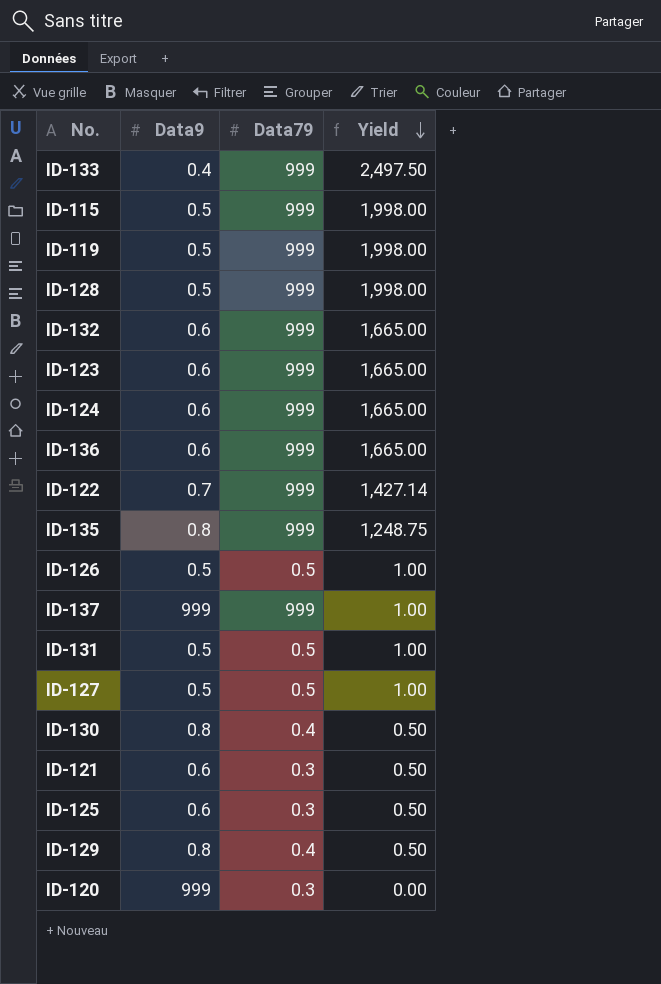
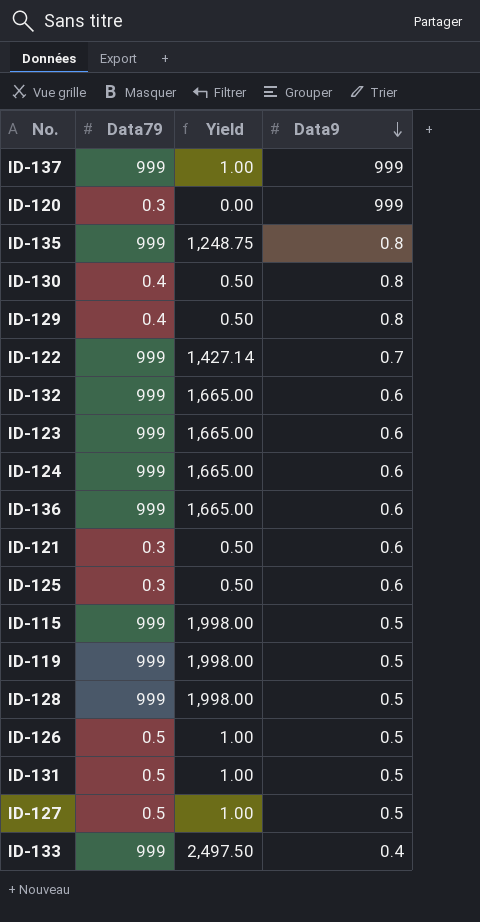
row order: Yield descending -> Data9 descending
column Data9 | position: 2 -> 4

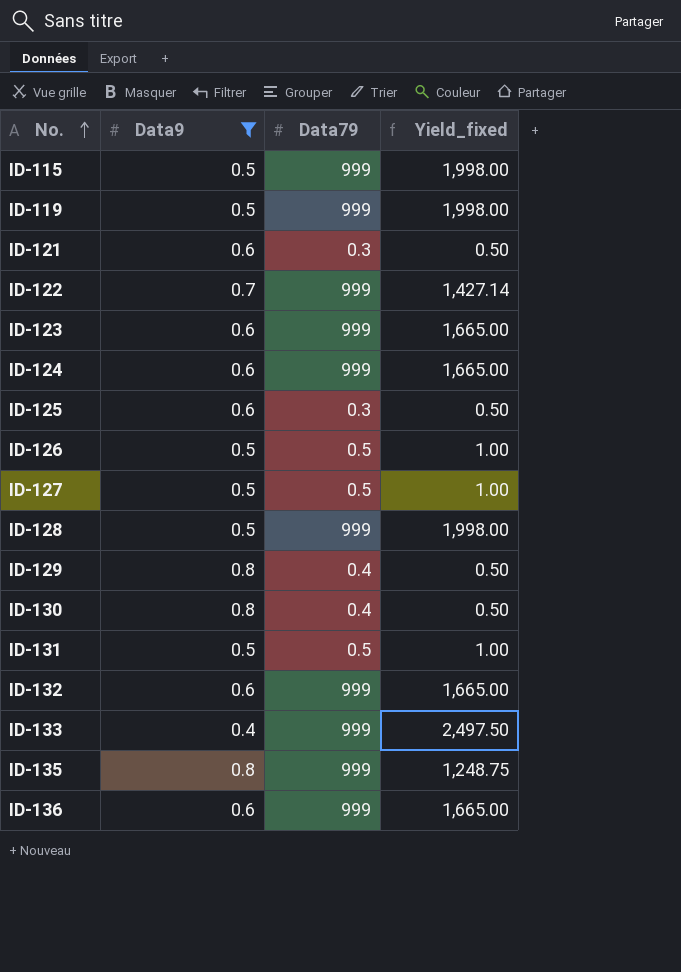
filter: none -> Data9 != 999
row order: Data9 descending -> No. ascending
column Data9 | position: 4 -> 2
column name: Yield -> Yield_fixed

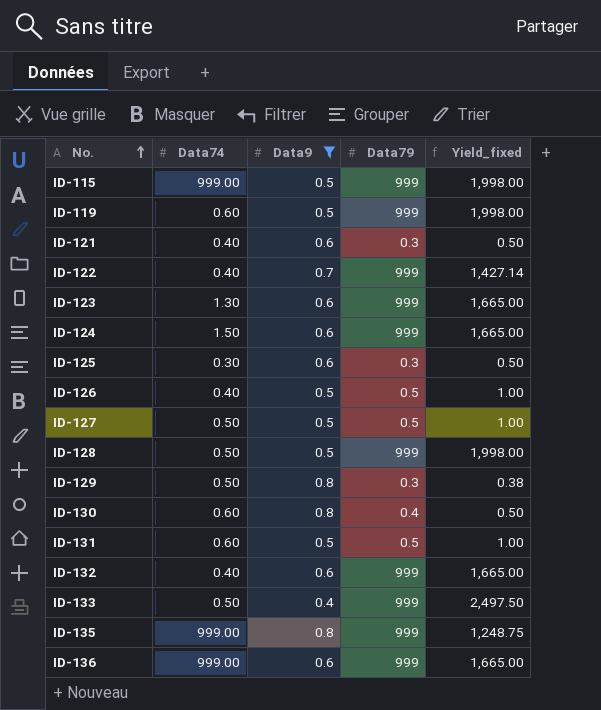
column Data74 | position: none -> 2
ID-129 | Data79: 0.4 -> 0.3
ID-129 | Yield_fixed: 0.50 -> 0.38

